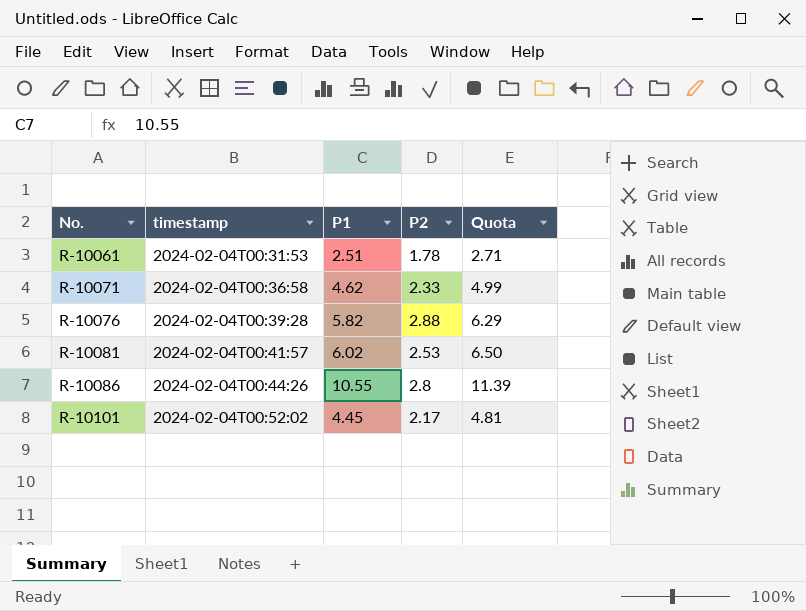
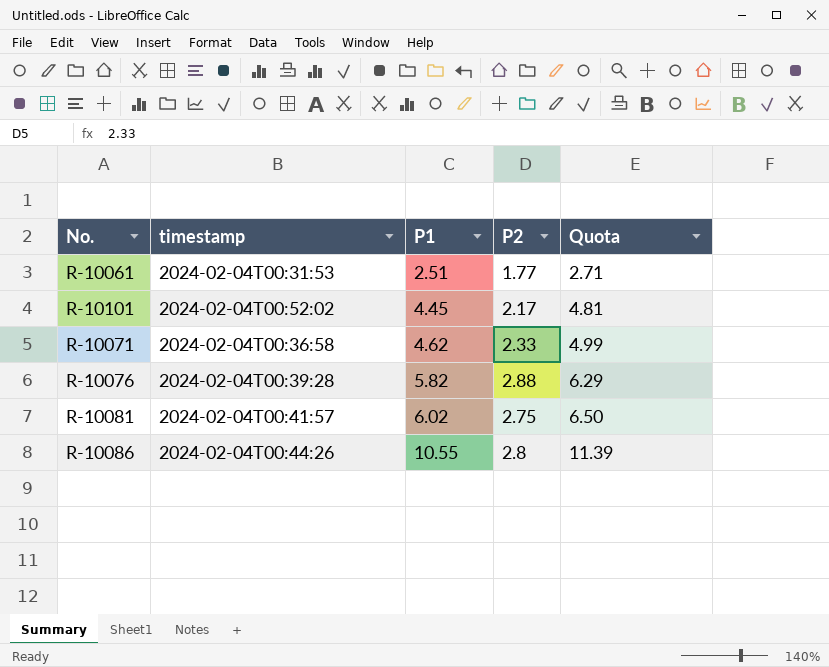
row order: No. ascending -> P1 ascending
R-10061 | P2: 1.78 -> 1.77
R-10081 | P2: 2.53 -> 2.75

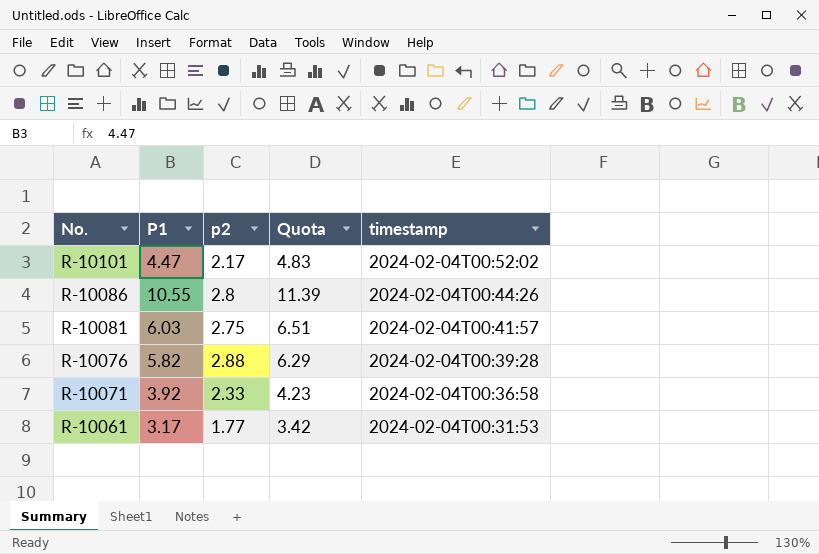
row order: P1 ascending -> No. descending
column name: P2 -> p2
column timestamp | position: 2 -> 5
R-10101 | P1: 4.45 -> 4.47
R-10101 | Quota: 4.81 -> 4.83
R-10081 | P1: 6.02 -> 6.03
R-10081 | Quota: 6.50 -> 6.51
R-10071 | P1: 4.62 -> 3.92
R-10071 | Quota: 4.99 -> 4.23
R-10061 | P1: 2.51 -> 3.17
R-10061 | Quota: 2.71 -> 3.42

